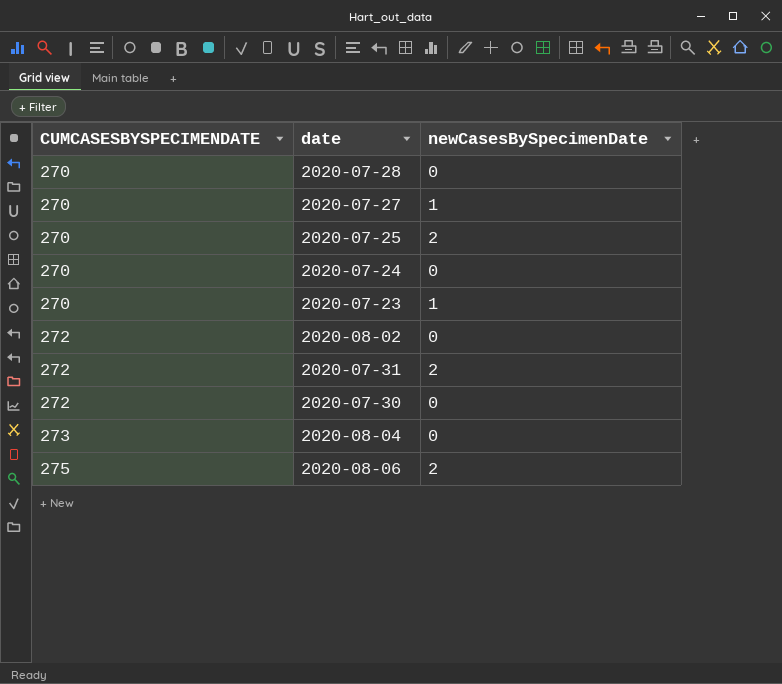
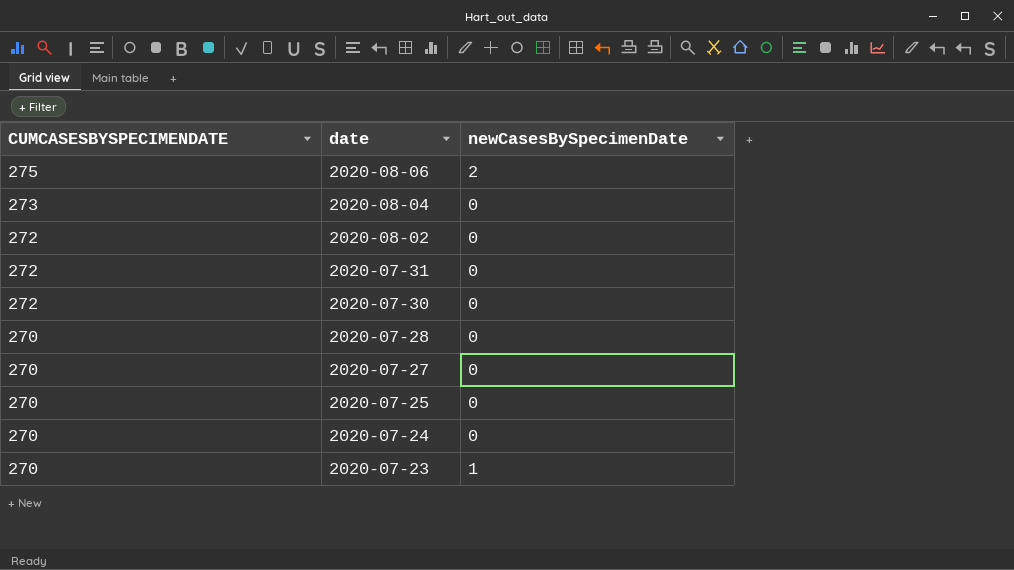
row order: CUMCASESBYSPECIMENDATE ascending -> CUMCASESBYSPECIMENDATE descending
2020-07-31 | newCasesBySpecimenDate: 2 -> 0
2020-07-27 | newCasesBySpecimenDate: 1 -> 0
2020-07-25 | newCasesBySpecimenDate: 2 -> 0

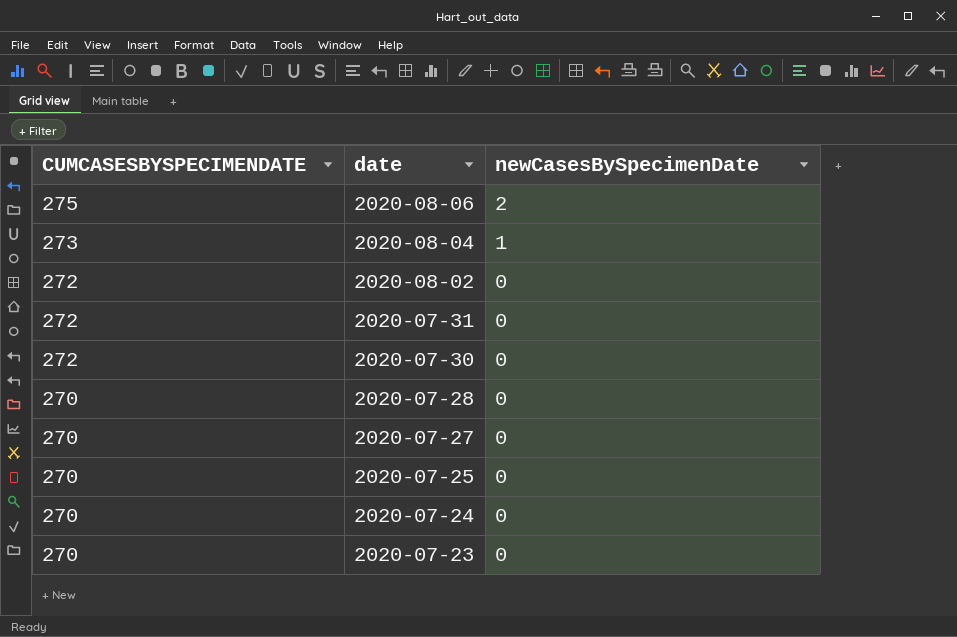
2020-08-04 | newCasesBySpecimenDate: 0 -> 1
2020-07-23 | newCasesBySpecimenDate: 1 -> 0

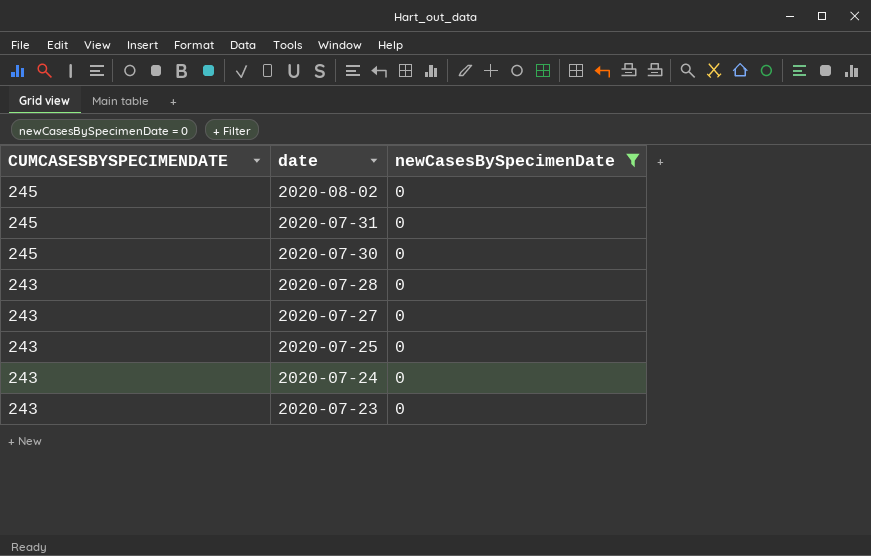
filter: none -> newCasesBySpecimenDate = 0
2020-08-02 | CUMCASESBYSPECIMENDATE: 272 -> 245
2020-07-31 | CUMCASESBYSPECIMENDATE: 272 -> 245
2020-07-30 | CUMCASESBYSPECIMENDATE: 272 -> 245
2020-07-28 | CUMCASESBYSPECIMENDATE: 270 -> 243
2020-07-27 | CUMCASESBYSPECIMENDATE: 270 -> 243
2020-07-25 | CUMCASESBYSPECIMENDATE: 270 -> 243
2020-07-24 | CUMCASESBYSPECIMENDATE: 270 -> 243
2020-07-23 | CUMCASESBYSPECIMENDATE: 270 -> 243

